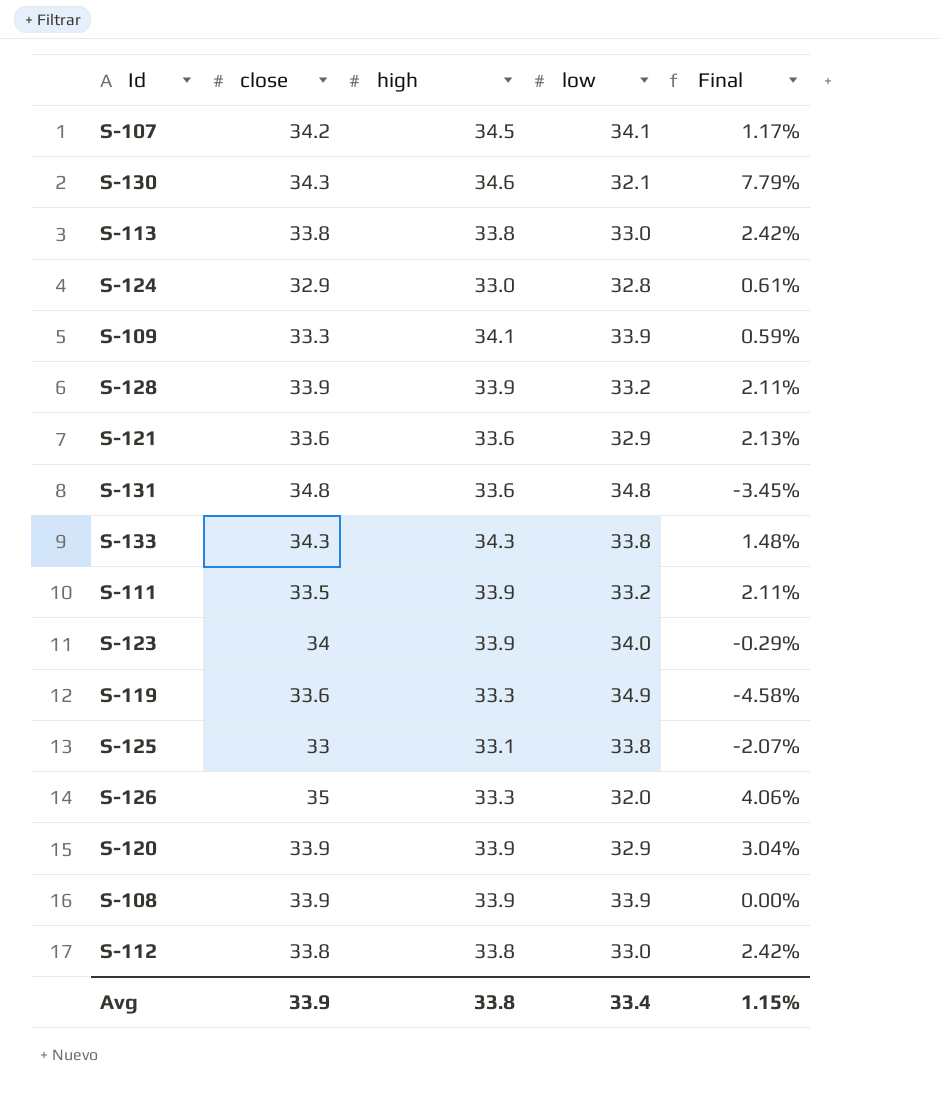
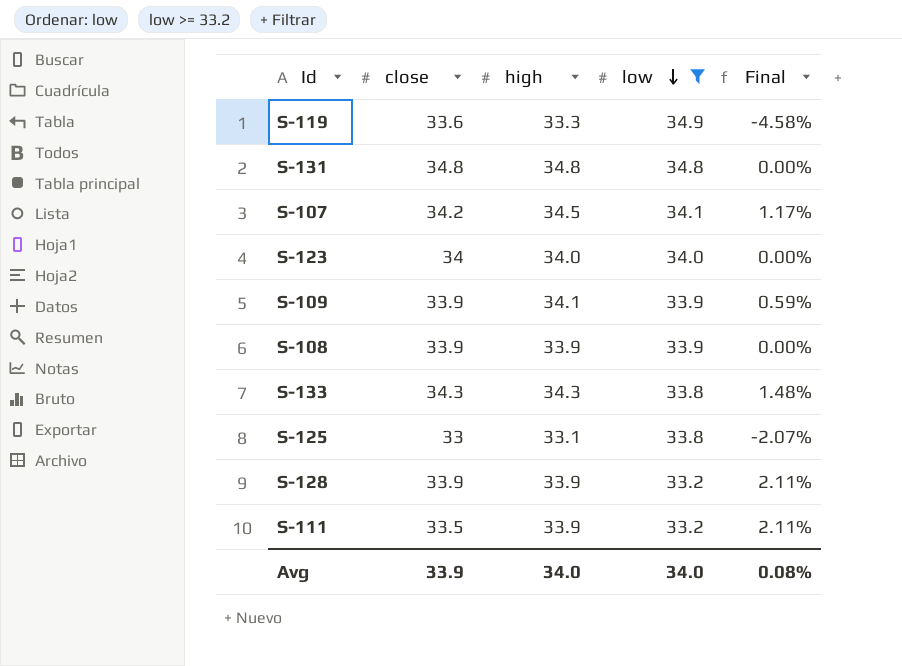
filter: none -> low >= 33.2
row order: none -> low descending
S-131 | high: 33.6 -> 34.8
S-131 | Final: -3.45% -> 0.00%
S-123 | high: 33.9 -> 34.0
S-123 | Final: -0.29% -> 0.00%
S-109 | close: 33.3 -> 33.9
Avg | high: 33.8 -> 34.0
Avg | low: 33.4 -> 34.0
Avg | Final: 1.15% -> 0.08%

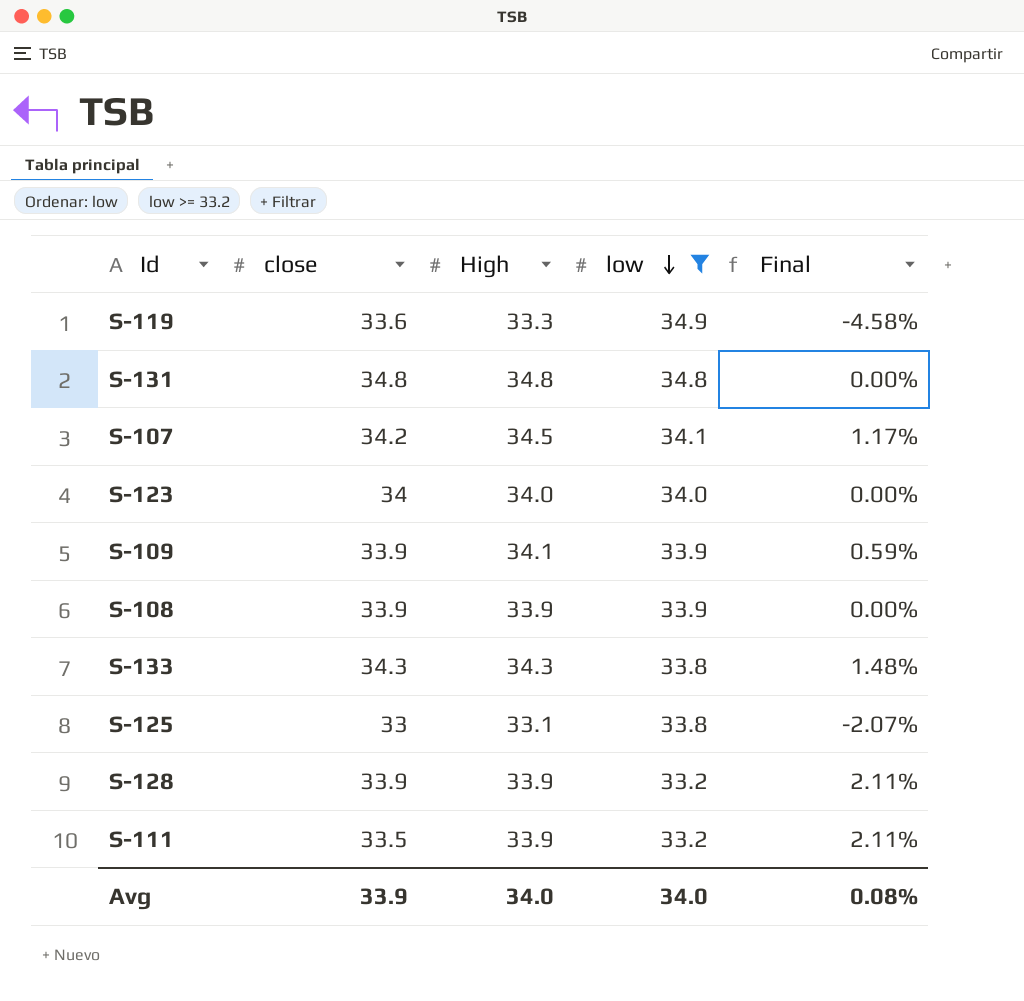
column name: high -> High

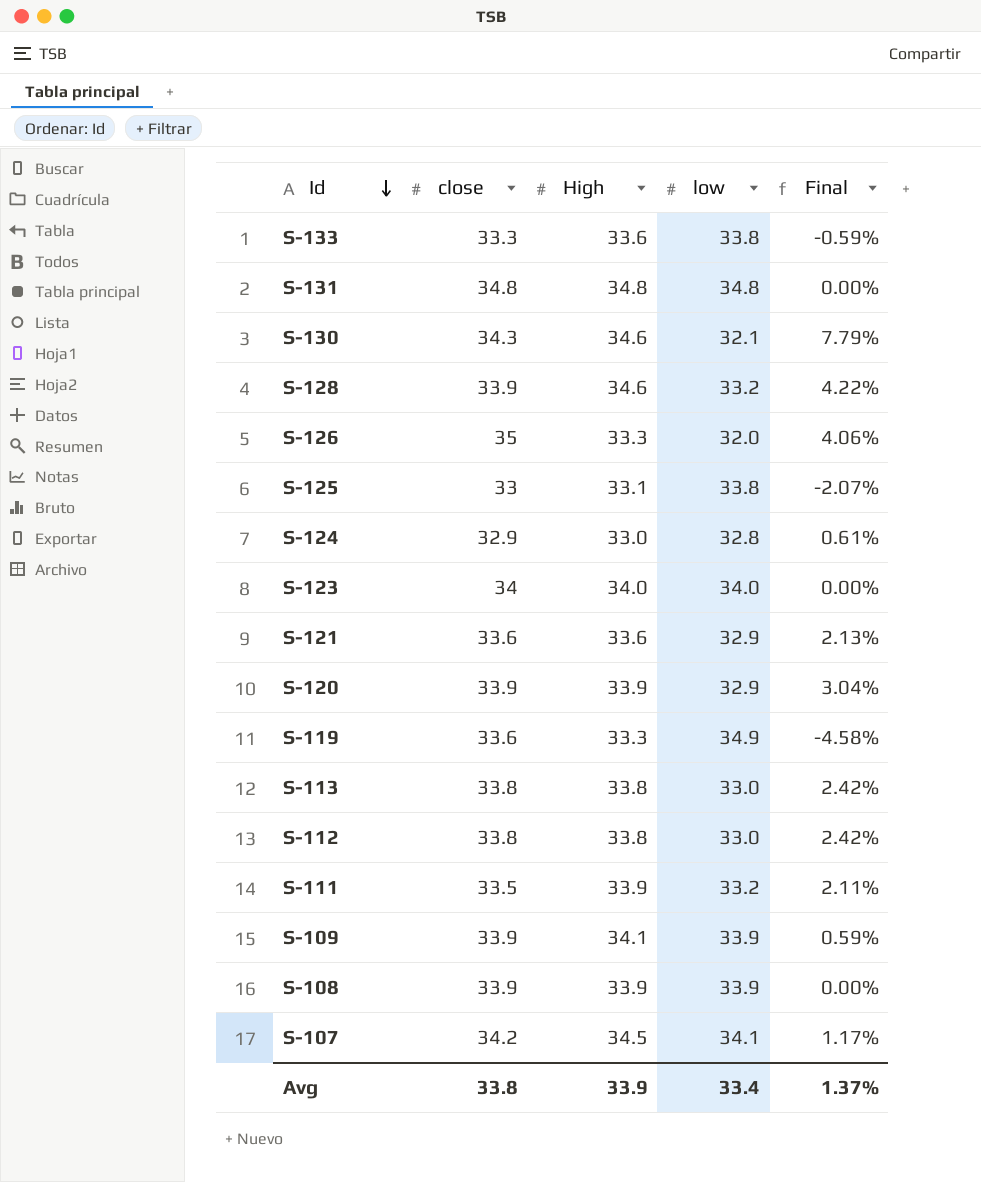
filter: low >= 33.2 -> none
row order: low descending -> Id descending
S-133 | close: 34.3 -> 33.3
S-133 | High: 34.3 -> 33.6
S-133 | Final: 1.48% -> -0.59%
S-128 | High: 33.9 -> 34.6
S-128 | Final: 2.11% -> 4.22%
Avg | close: 33.9 -> 33.8
Avg | High: 34.0 -> 33.9
Avg | low: 34.0 -> 33.4
Avg | Final: 0.08% -> 1.37%

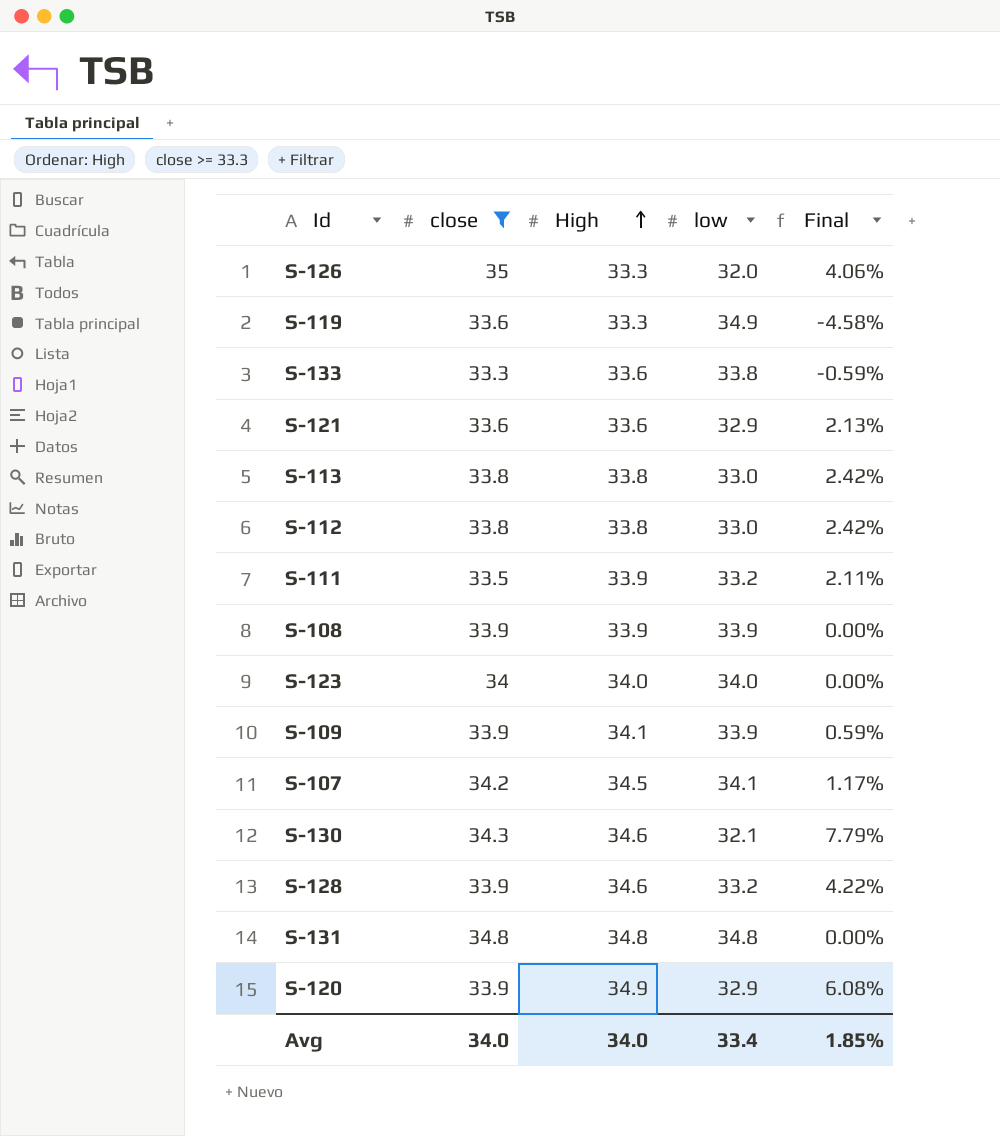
filter: none -> close >= 33.3
row order: Id descending -> High ascending
S-120 | High: 33.9 -> 34.9
S-120 | Final: 3.04% -> 6.08%
Avg | close: 33.8 -> 34.0
Avg | High: 33.9 -> 34.0
Avg | Final: 1.37% -> 1.85%

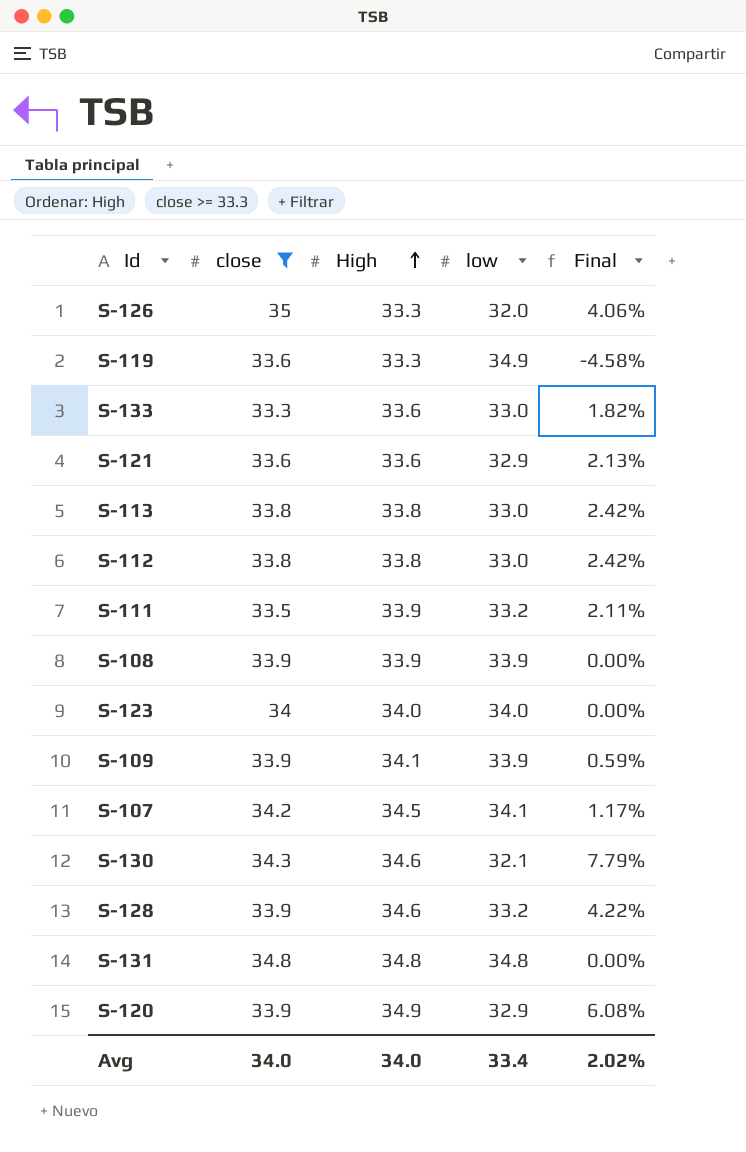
S-133 | low: 33.8 -> 33.0
S-133 | Final: -0.59% -> 1.82%
Avg | Final: 1.85% -> 2.02%

